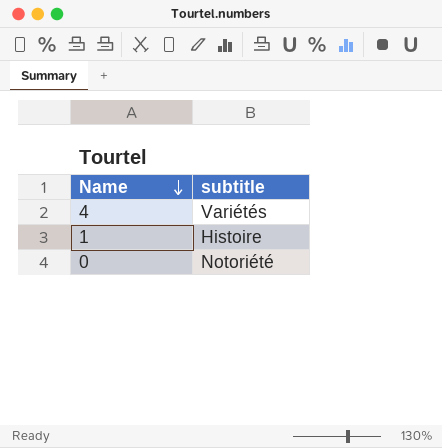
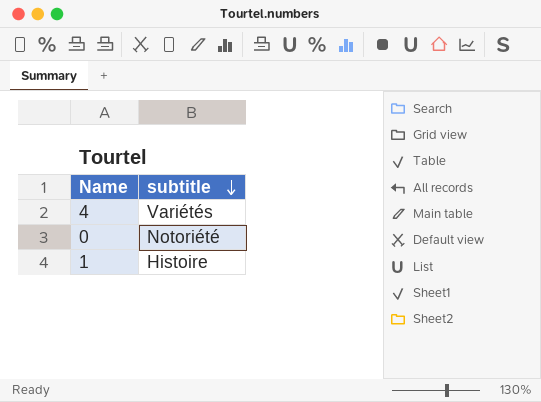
row order: Name descending -> subtitle descending

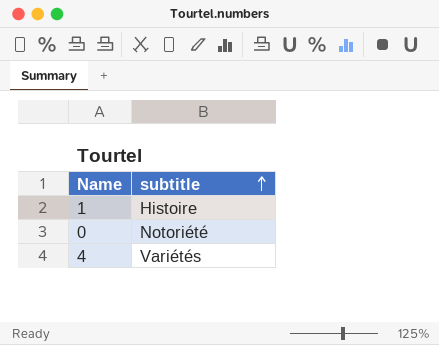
row order: subtitle descending -> subtitle ascending

